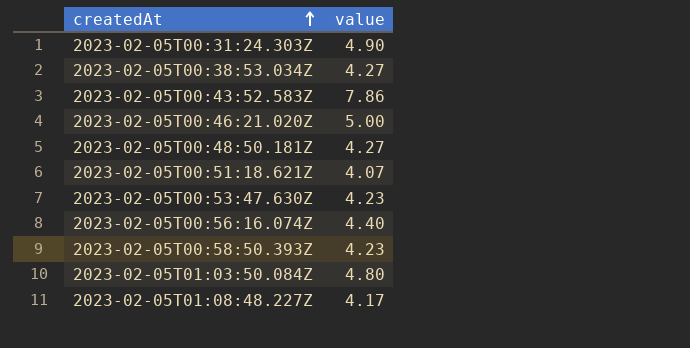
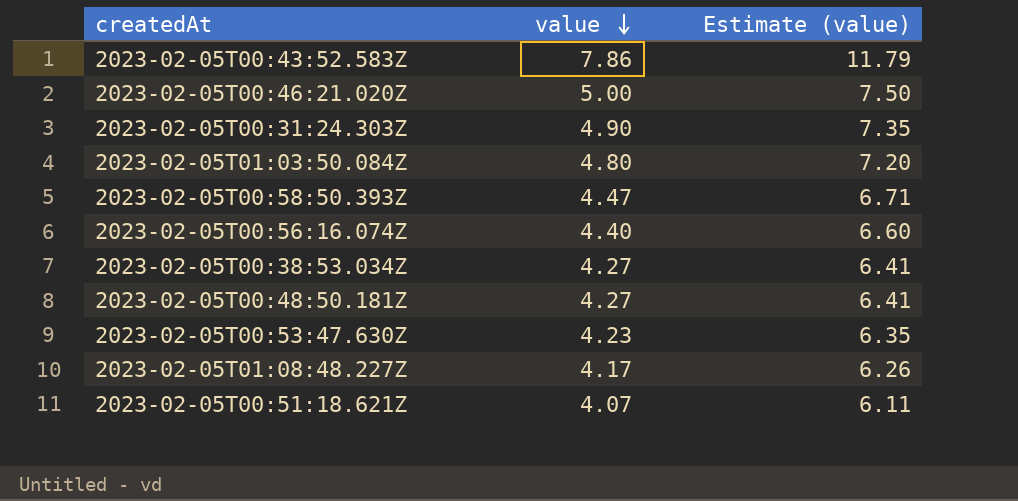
row order: createdAt ascending -> value descending
column Estimate (value) | formula: none -> [value] * 1.5
2023-02-05T00:58:50.393Z | value: 4.23 -> 4.47

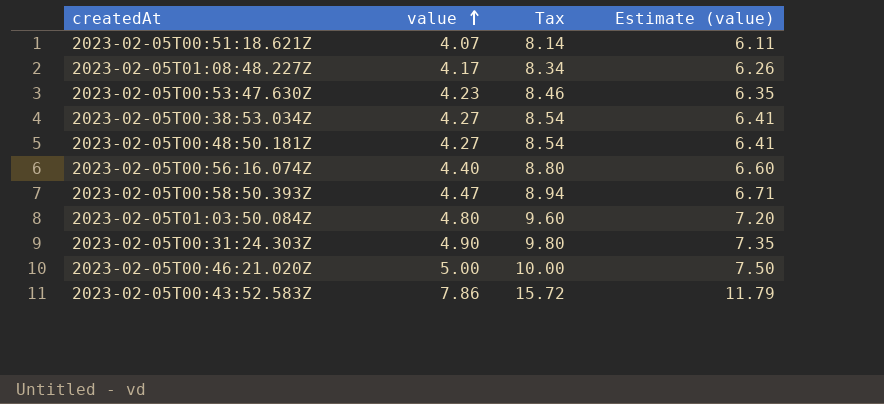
row order: value descending -> value ascending
column Tax | formula: none -> [value] * 2

